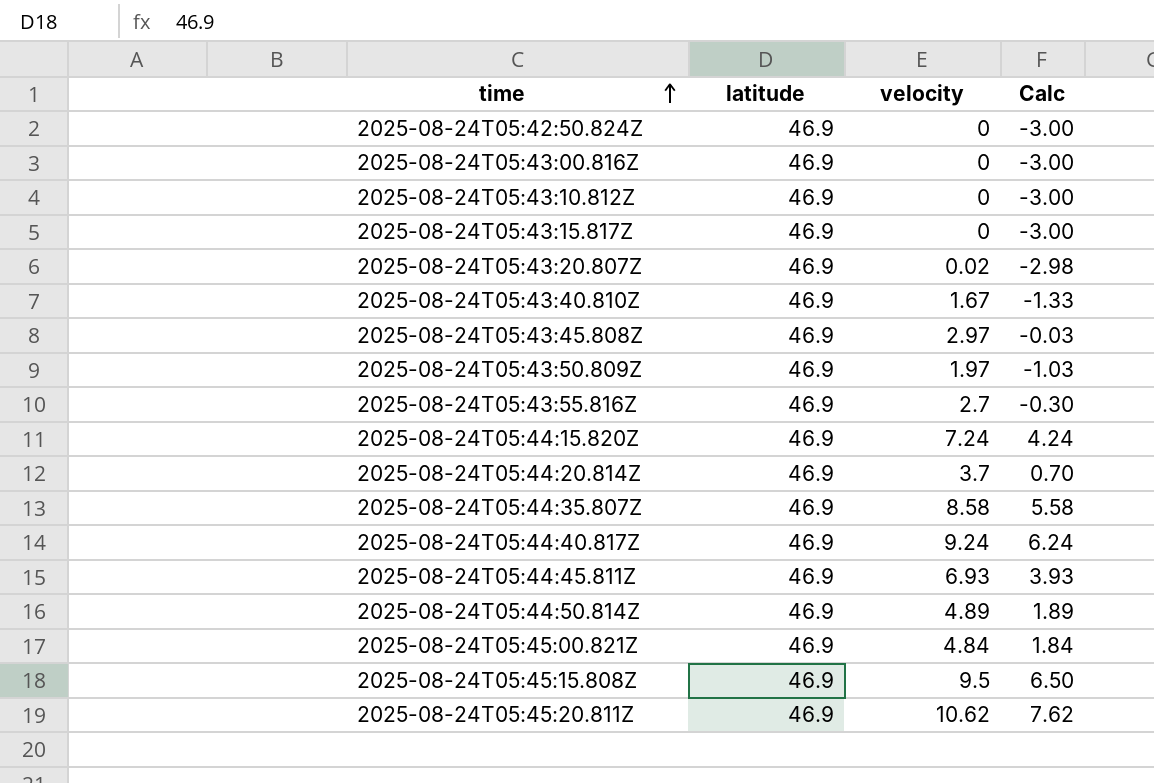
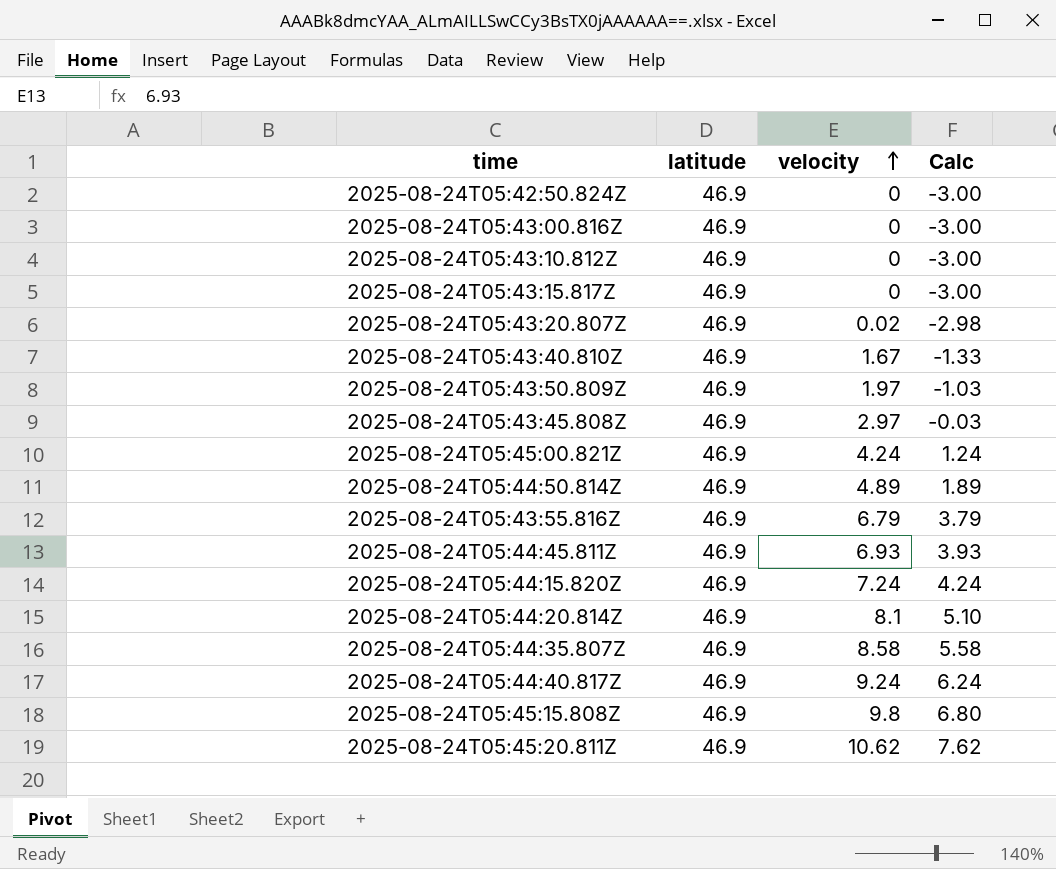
row order: time ascending -> velocity ascending
2025-08-24T05:45:00.821Z | velocity: 4.84 -> 4.24
2025-08-24T05:45:00.821Z | Calc: 1.84 -> 1.24
2025-08-24T05:43:55.816Z | velocity: 2.7 -> 6.79
2025-08-24T05:43:55.816Z | Calc: -0.30 -> 3.79
2025-08-24T05:44:20.814Z | velocity: 3.7 -> 8.1
2025-08-24T05:44:20.814Z | Calc: 0.70 -> 5.10
2025-08-24T05:45:15.808Z | velocity: 9.5 -> 9.8
2025-08-24T05:45:15.808Z | Calc: 6.50 -> 6.80

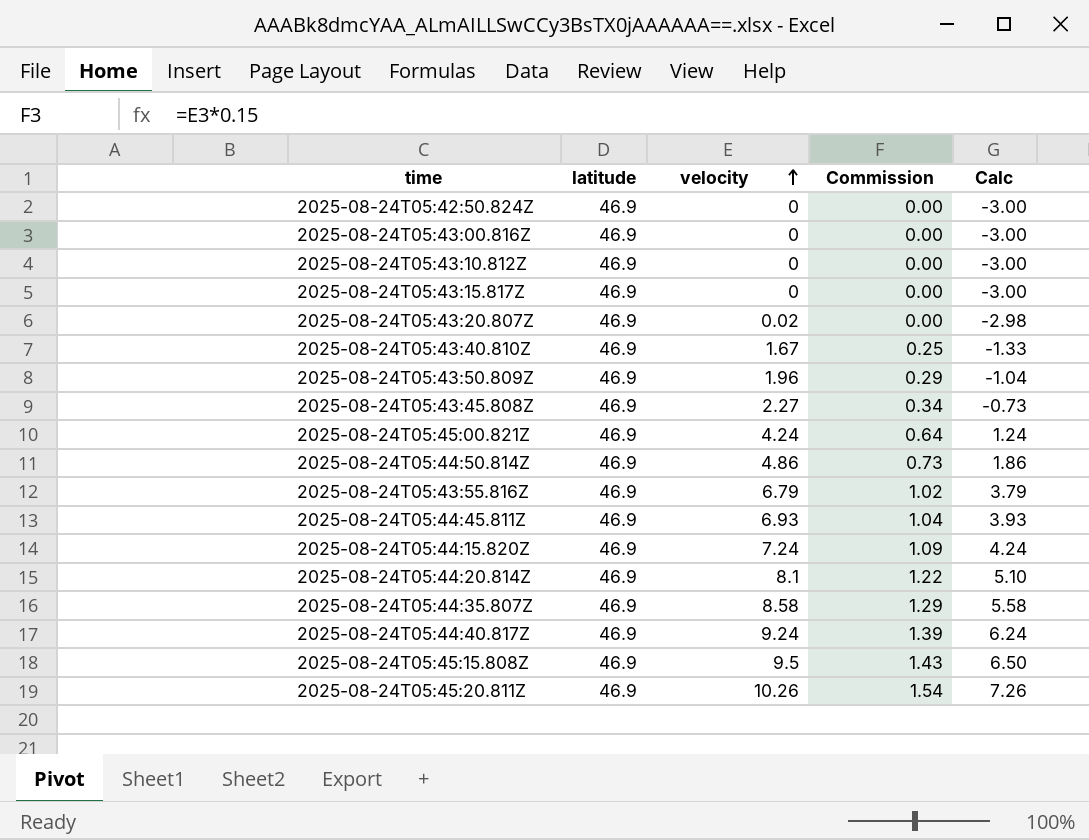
column Commission | formula: none -> [velocity] * 0.15
2025-08-24T05:43:50.809Z | velocity: 1.97 -> 1.96
2025-08-24T05:43:50.809Z | Calc: -1.03 -> -1.04
2025-08-24T05:43:45.808Z | velocity: 2.97 -> 2.27
2025-08-24T05:43:45.808Z | Calc: -0.03 -> -0.73
2025-08-24T05:44:50.814Z | velocity: 4.89 -> 4.86
2025-08-24T05:44:50.814Z | Calc: 1.89 -> 1.86
2025-08-24T05:45:15.808Z | velocity: 9.8 -> 9.5
2025-08-24T05:45:15.808Z | Calc: 6.80 -> 6.50
2025-08-24T05:45:20.811Z | velocity: 10.62 -> 10.26
2025-08-24T05:45:20.811Z | Calc: 7.62 -> 7.26

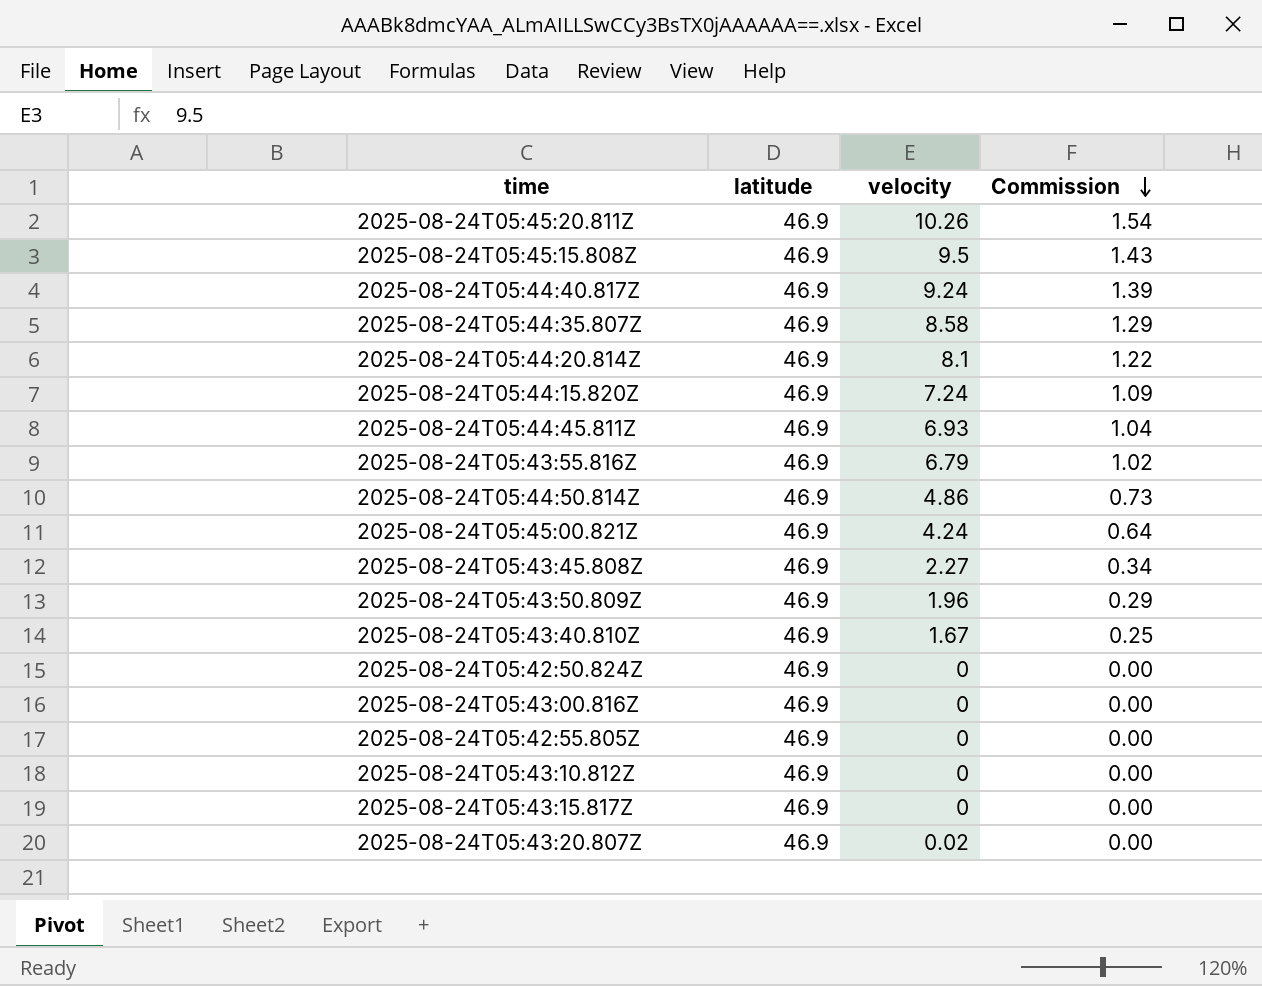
row order: velocity ascending -> Commission descending
column Calc | formula: [velocity] - 3 -> none
row 2025-08-24T05:42:55.805Z: none -> 46.9 | 0 | 0.00

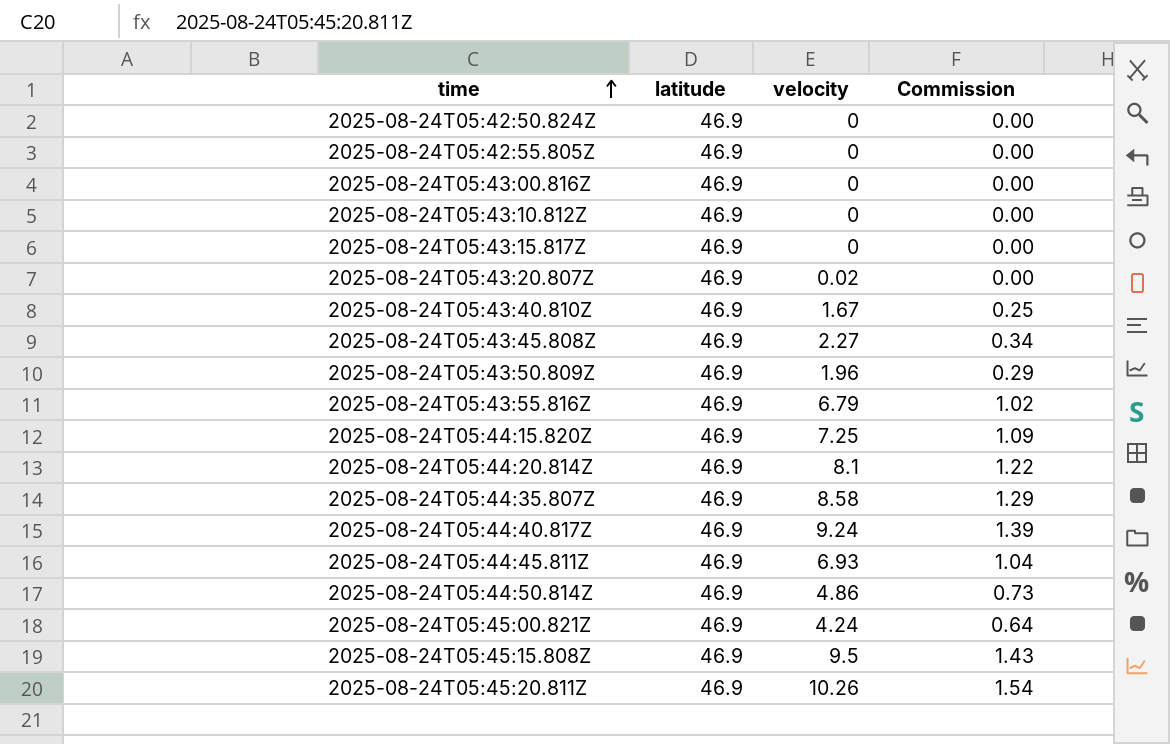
row order: Commission descending -> time ascending
2025-08-24T05:44:15.820Z | velocity: 7.24 -> 7.25

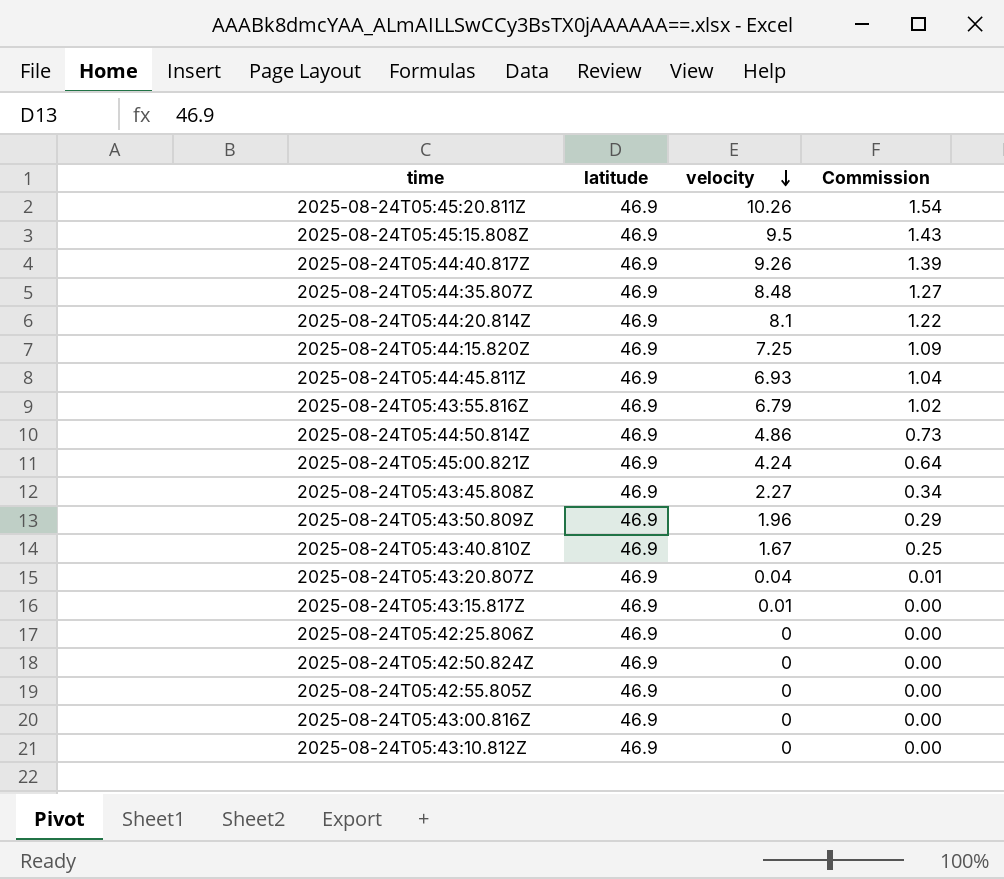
row order: time ascending -> velocity descending
2025-08-24T05:44:40.817Z | velocity: 9.24 -> 9.26
2025-08-24T05:44:35.807Z | velocity: 8.58 -> 8.48
2025-08-24T05:44:35.807Z | Commission: 1.29 -> 1.27
2025-08-24T05:43:20.807Z | velocity: 0.02 -> 0.04
2025-08-24T05:43:20.807Z | Commission: 0.00 -> 0.01
2025-08-24T05:43:15.817Z | velocity: 0 -> 0.01
row 2025-08-24T05:42:25.806Z: none -> 46.9 | 0 | 0.00

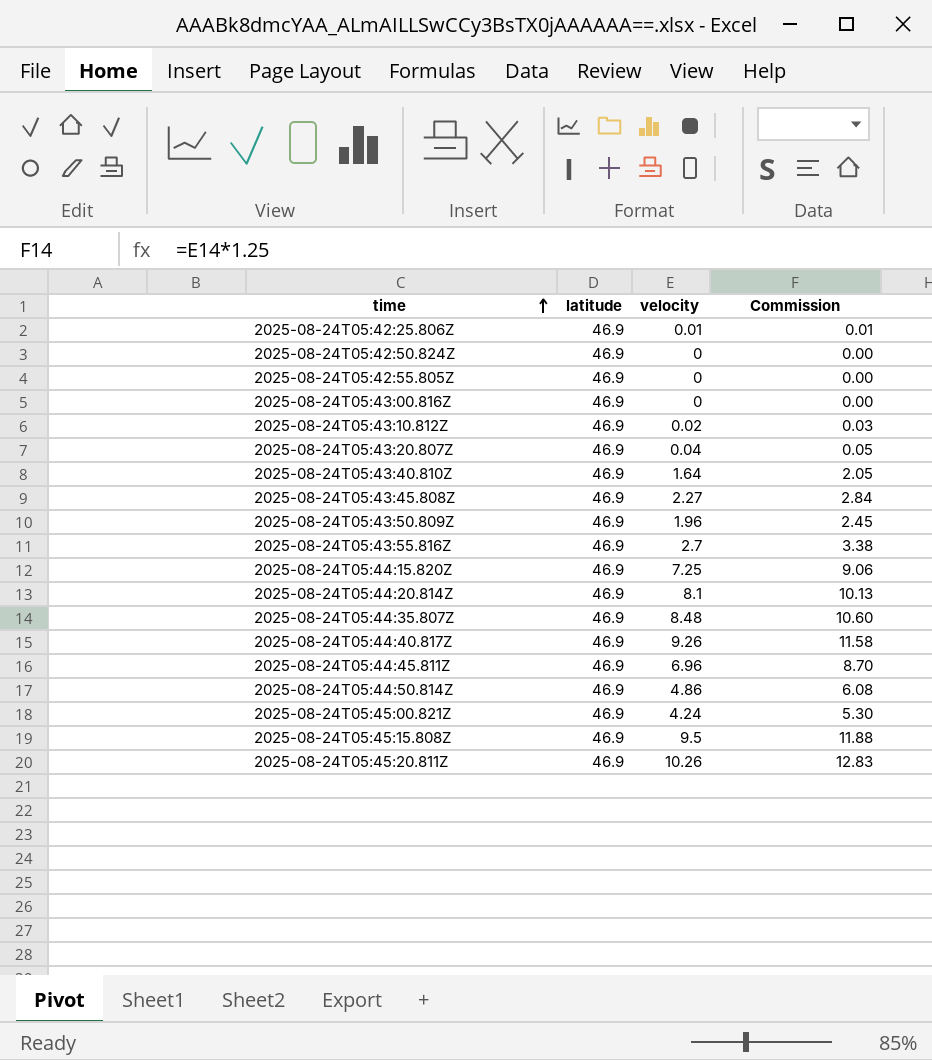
row order: velocity descending -> time ascending
column Commission | formula: [velocity] * 0.15 -> [velocity] * 1.25
row 2025-08-24T05:43:15.817Z: 46.9 | 0.01 | 0.00 -> none
2025-08-24T05:42:25.806Z | velocity: 0 -> 0.01
2025-08-24T05:43:10.812Z | velocity: 0 -> 0.02
2025-08-24T05:43:40.810Z | velocity: 1.67 -> 1.64
2025-08-24T05:43:55.816Z | velocity: 6.79 -> 2.7
2025-08-24T05:44:45.811Z | velocity: 6.93 -> 6.96

